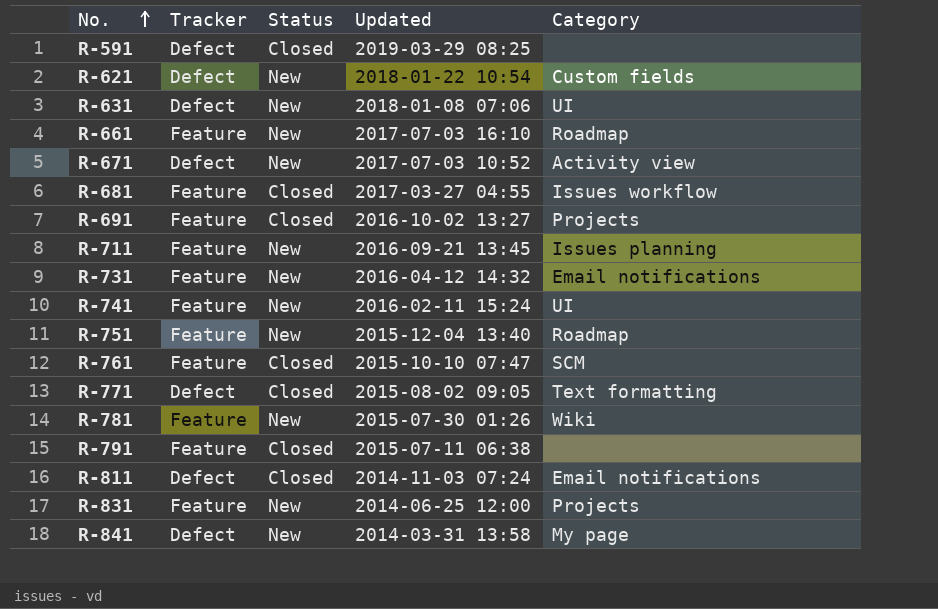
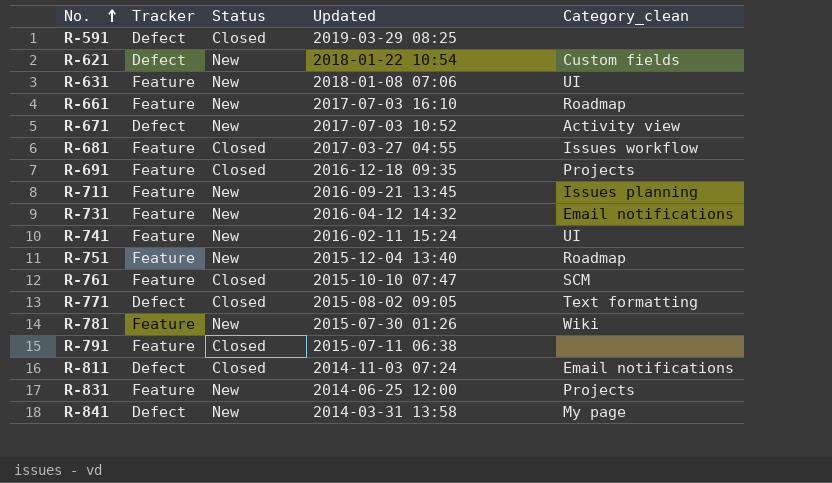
column name: Category -> Category_clean
R-631 | Tracker: Defect -> Feature
R-691 | Updated: 2016-10-02 13:27 -> 2016-12-18 09:35

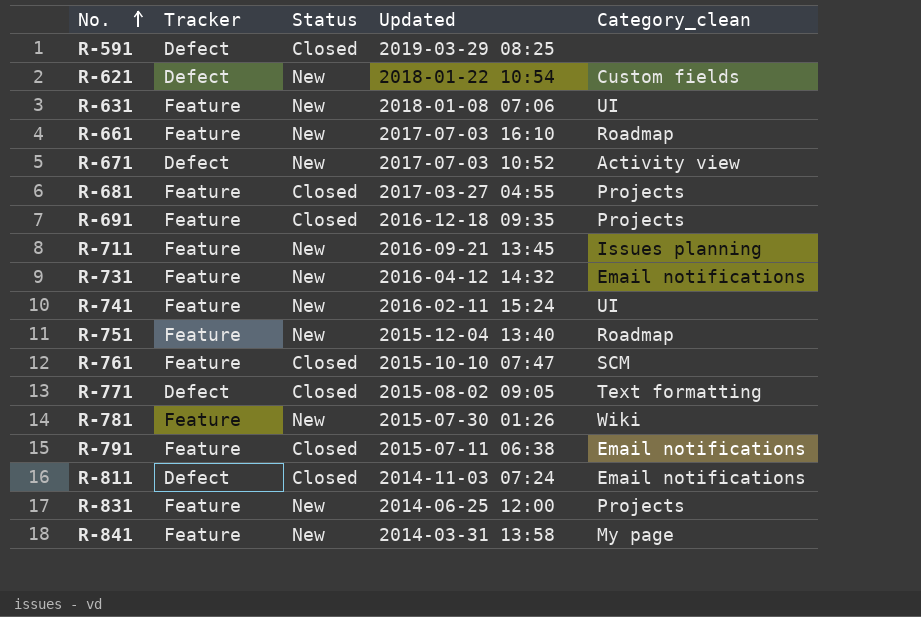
R-681 | Category_clean: Issues workflow -> Projects
R-791 | Category_clean: none -> Email notifications
R-841 | Tracker: Defect -> Feature

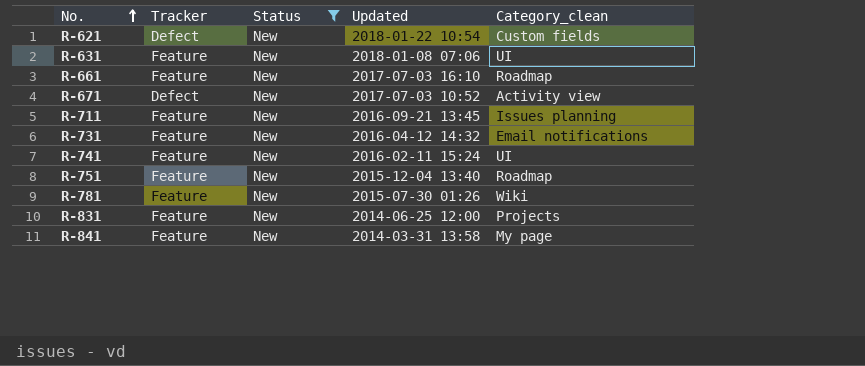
filter: none -> Status = New

